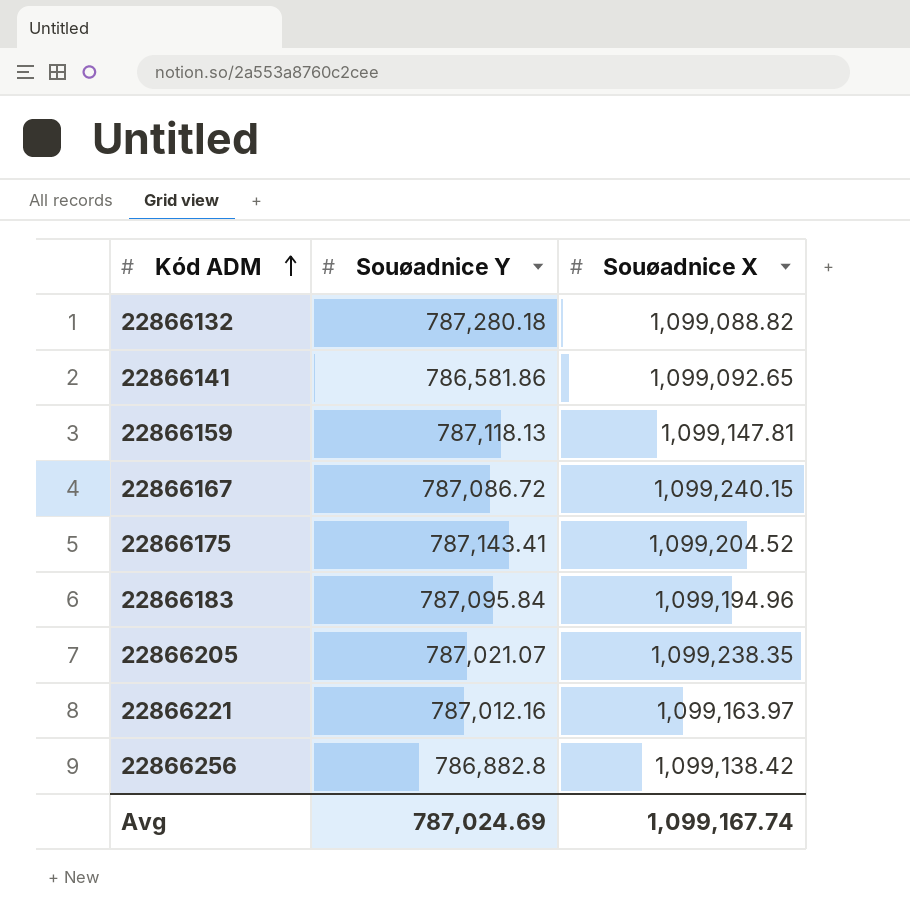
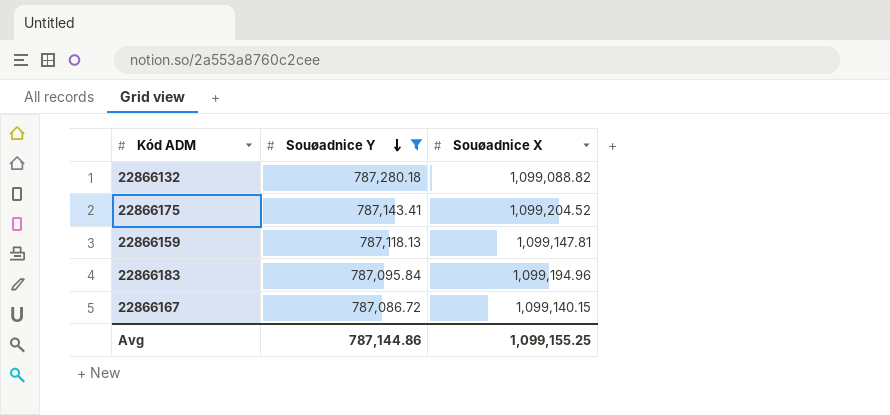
filter: none -> Souøadnice Y >= 787,086.72
row order: Kód ADM ascending -> Souøadnice Y descending
22866167 | Souøadnice X: 1,099,240.15 -> 1,099,140.15
Avg | Souøadnice Y: 787,024.69 -> 787,144.86
Avg | Souøadnice X: 1,099,167.74 -> 1,099,155.25

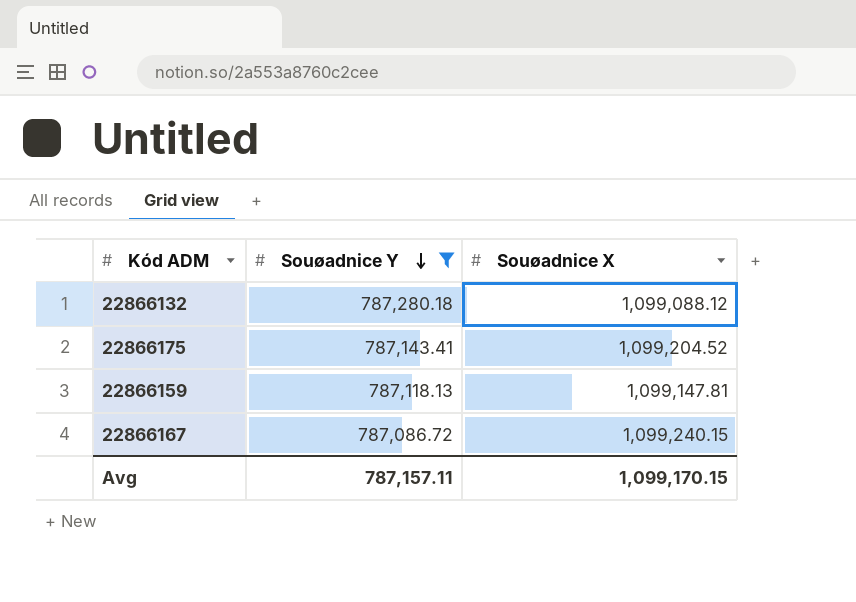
row 22866183: 787,095.84 | 1,099,194.96 -> none
22866132 | Souøadnice X: 1,099,088.82 -> 1,099,088.12
22866167 | Souøadnice X: 1,099,140.15 -> 1,099,240.15
Avg | Souøadnice Y: 787,144.86 -> 787,157.11
Avg | Souøadnice X: 1,099,155.25 -> 1,099,170.15

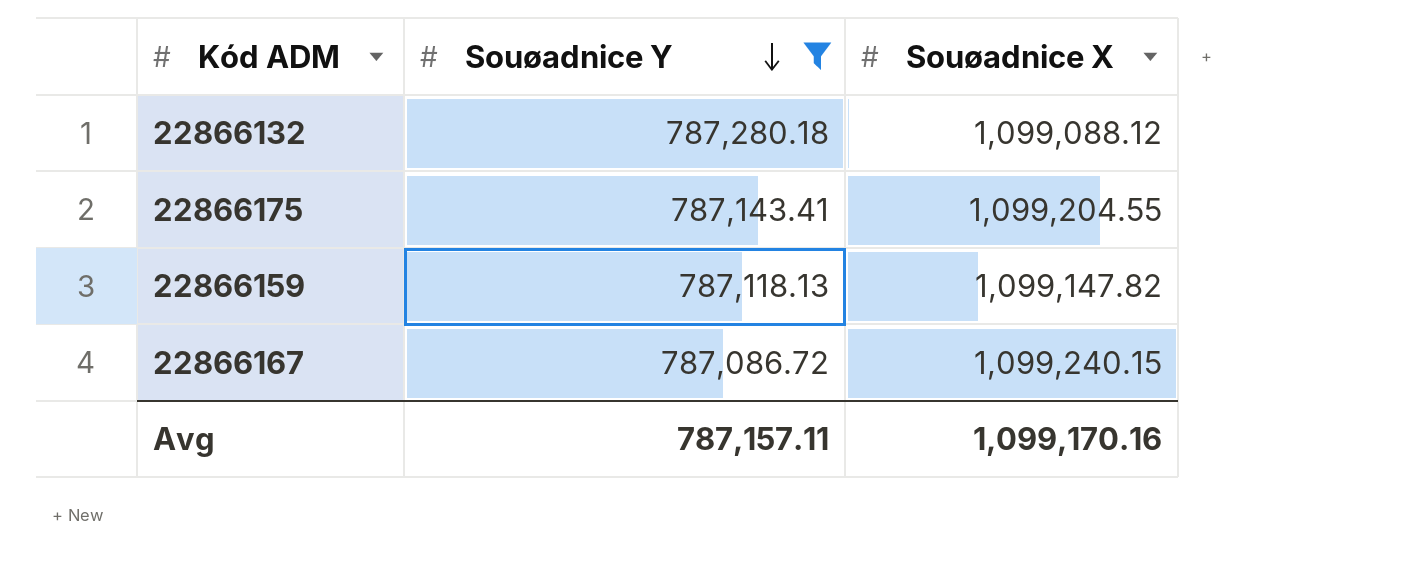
22866175 | Souøadnice X: 1,099,204.52 -> 1,099,204.55
22866159 | Souøadnice X: 1,099,147.81 -> 1,099,147.82
Avg | Souøadnice X: 1,099,170.15 -> 1,099,170.16

